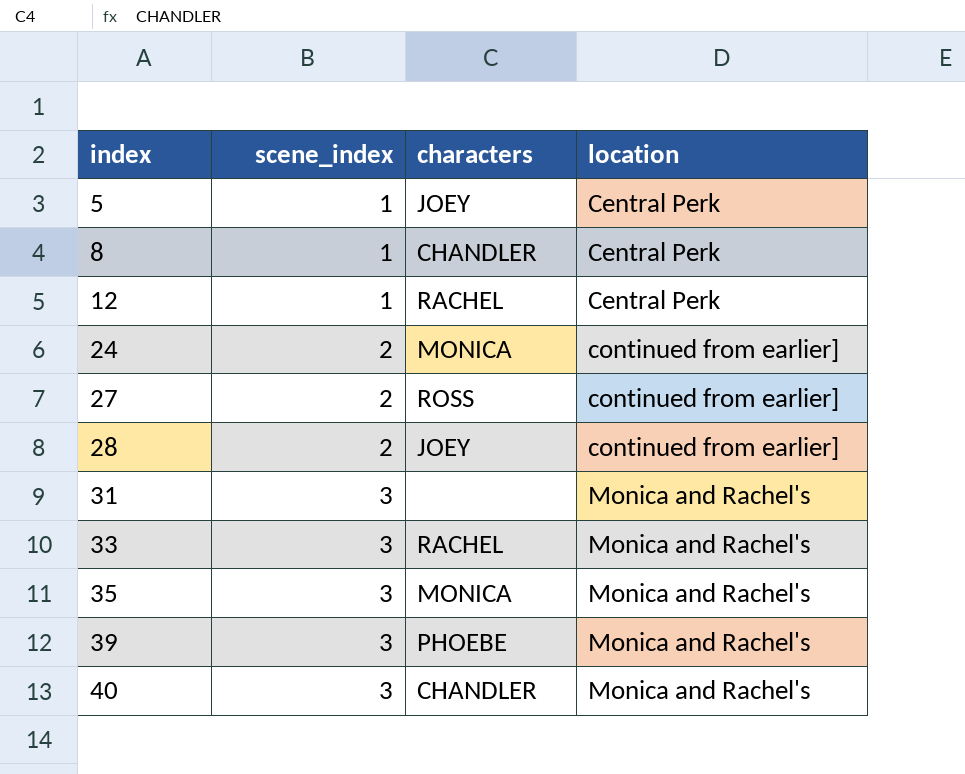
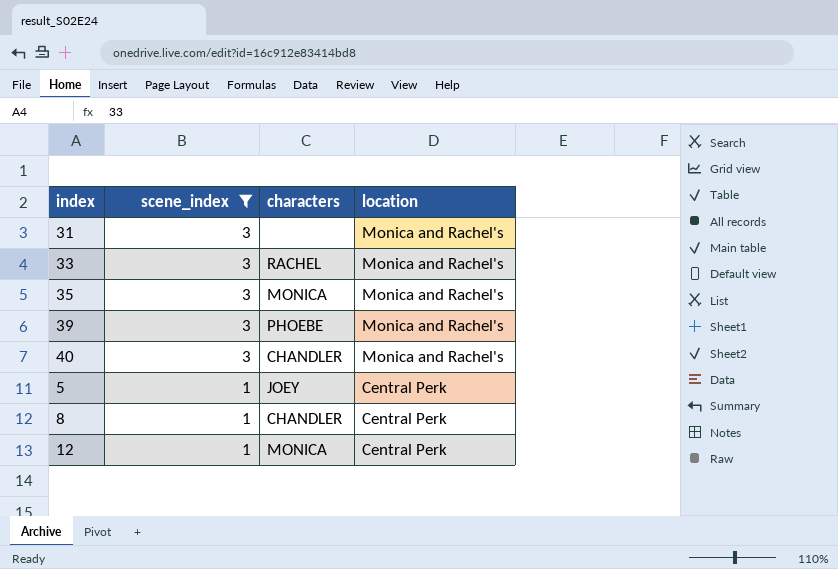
filter: none -> scene_index != 2
row order: index ascending -> scene_index descending
12 | characters: RACHEL -> MONICA

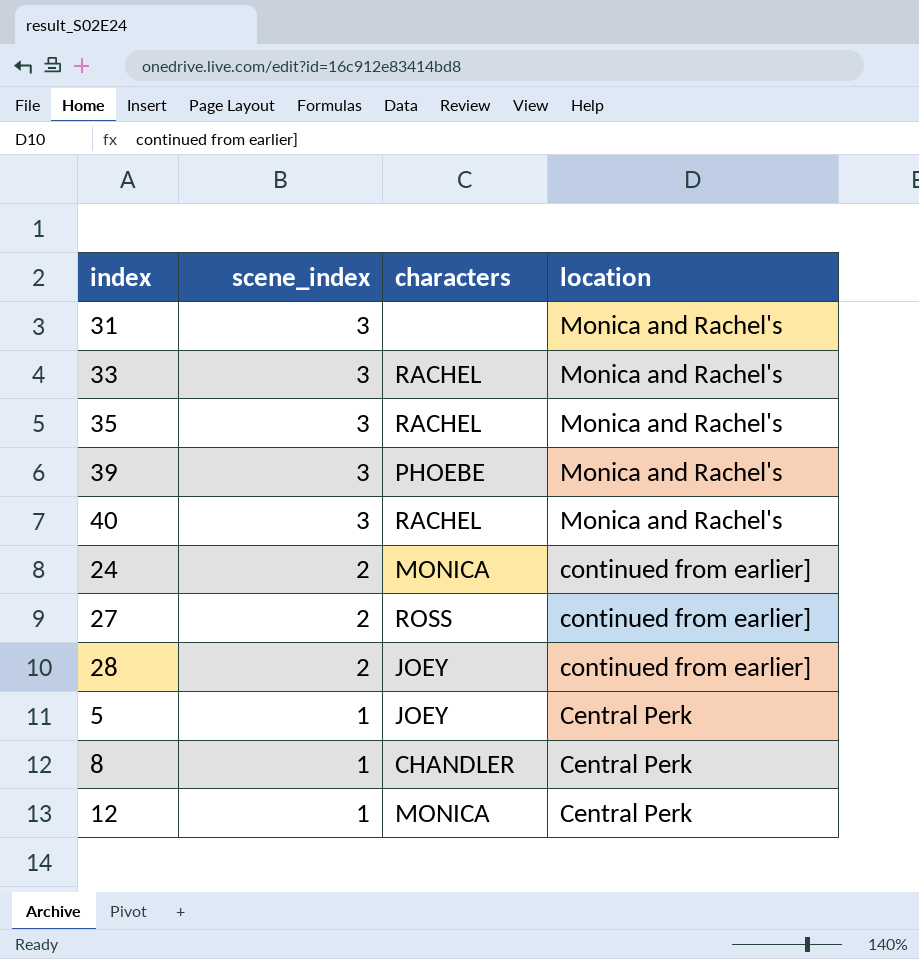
filter: scene_index != 2 -> none
35 | characters: MONICA -> RACHEL
40 | characters: CHANDLER -> RACHEL

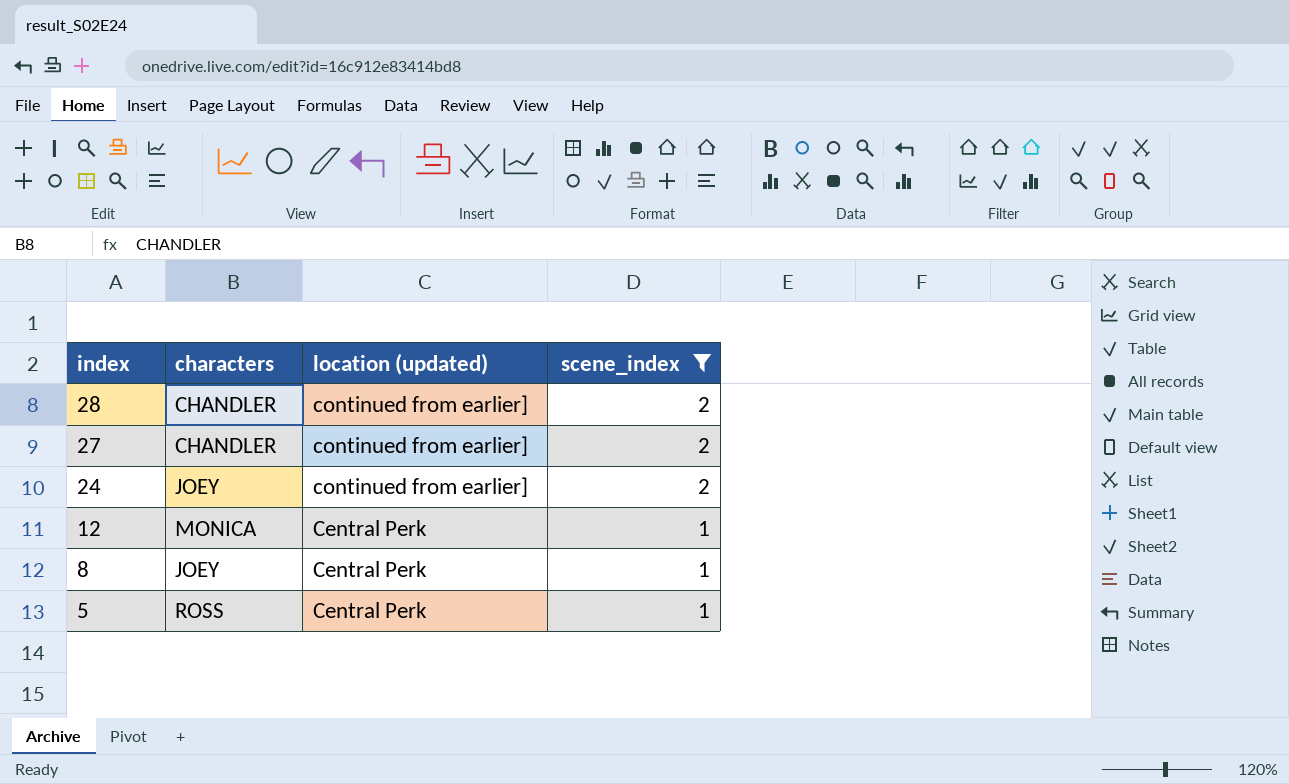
filter: none -> scene_index != 3
row order: scene_index descending -> index descending
column name: location -> location (updated)
column scene_index | position: 2 -> 4
28 | characters: JOEY -> CHANDLER
27 | characters: ROSS -> CHANDLER
24 | characters: MONICA -> JOEY
8 | characters: CHANDLER -> JOEY
5 | characters: JOEY -> ROSS

